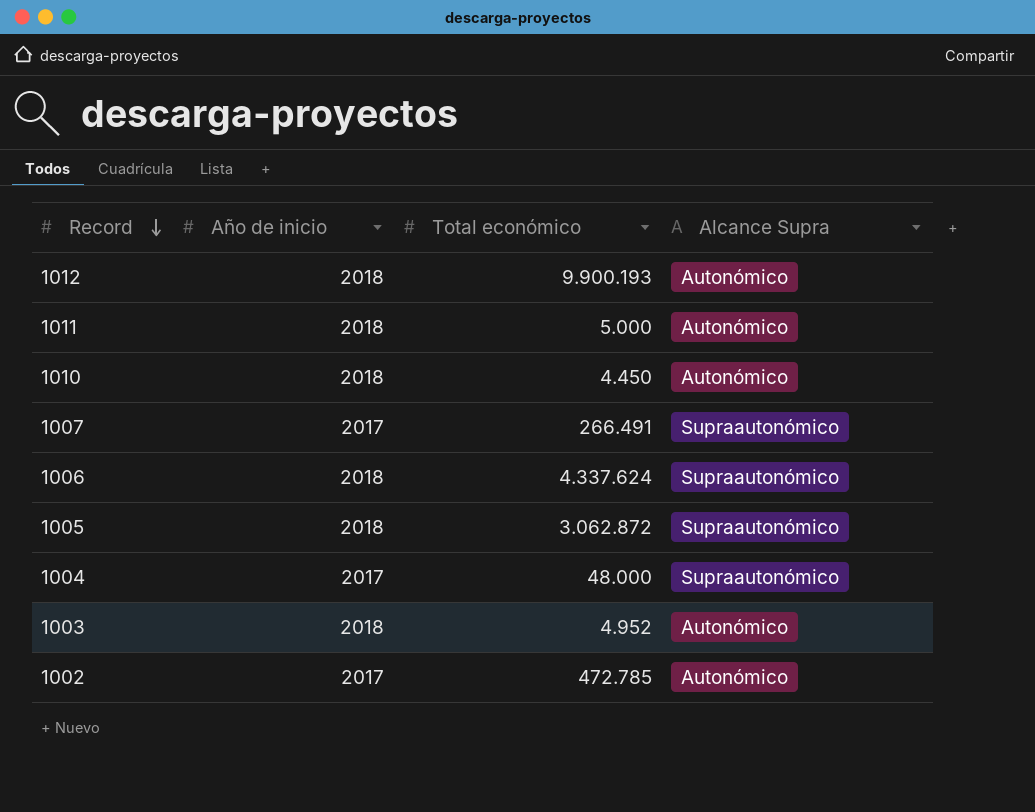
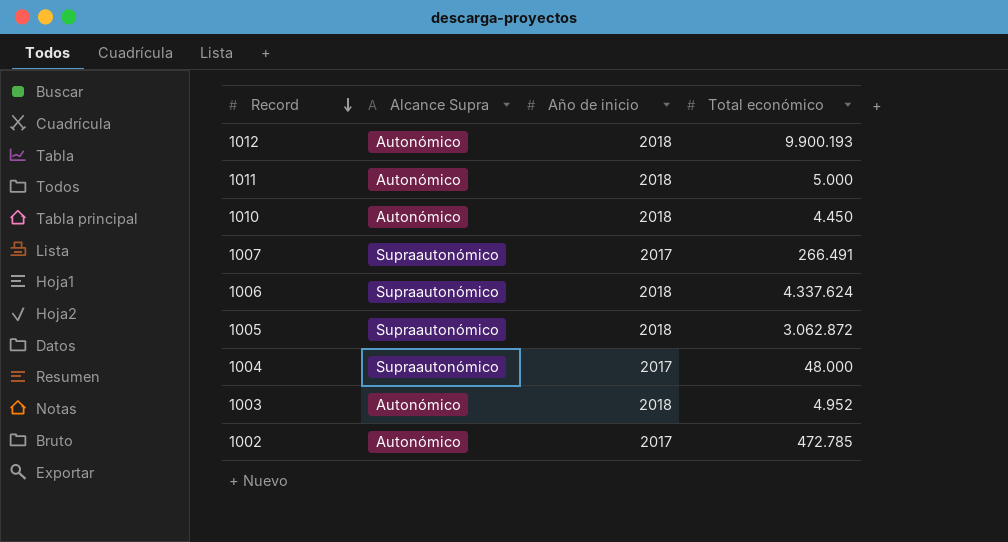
column Alcance Supra | position: 4 -> 2

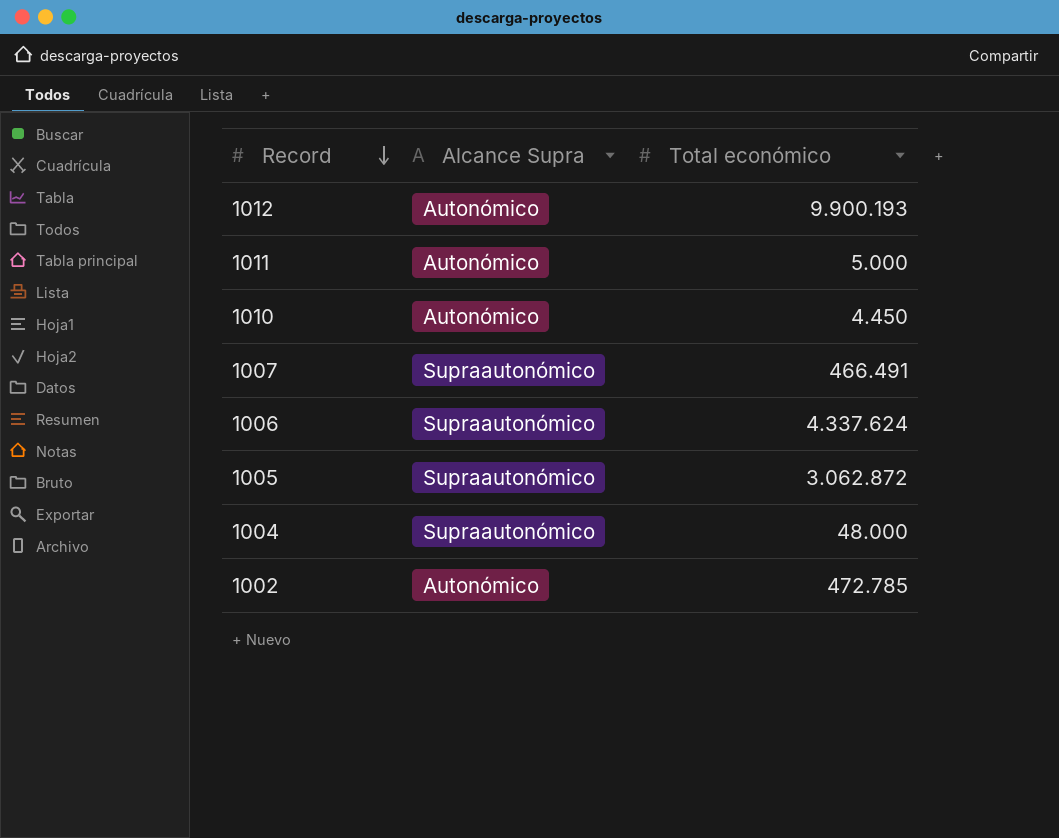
column Año de inicio | position: 3 -> none
row 1003: Autonómico | 2018 | 4.952 -> none
1007 | Total económico: 266.491 -> 466.491

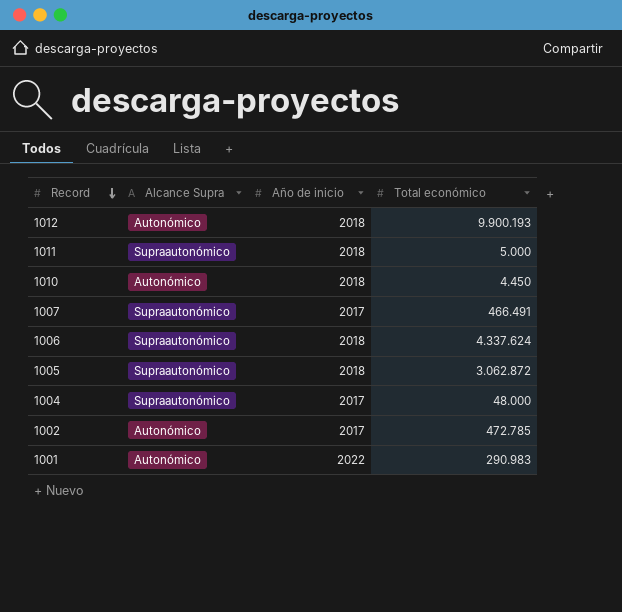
column Año de inicio | position: none -> 3
1011 | Alcance Supra: Autonómico -> Supraautonómico
row 1001: none -> Autonómico | 2022 | 290.983

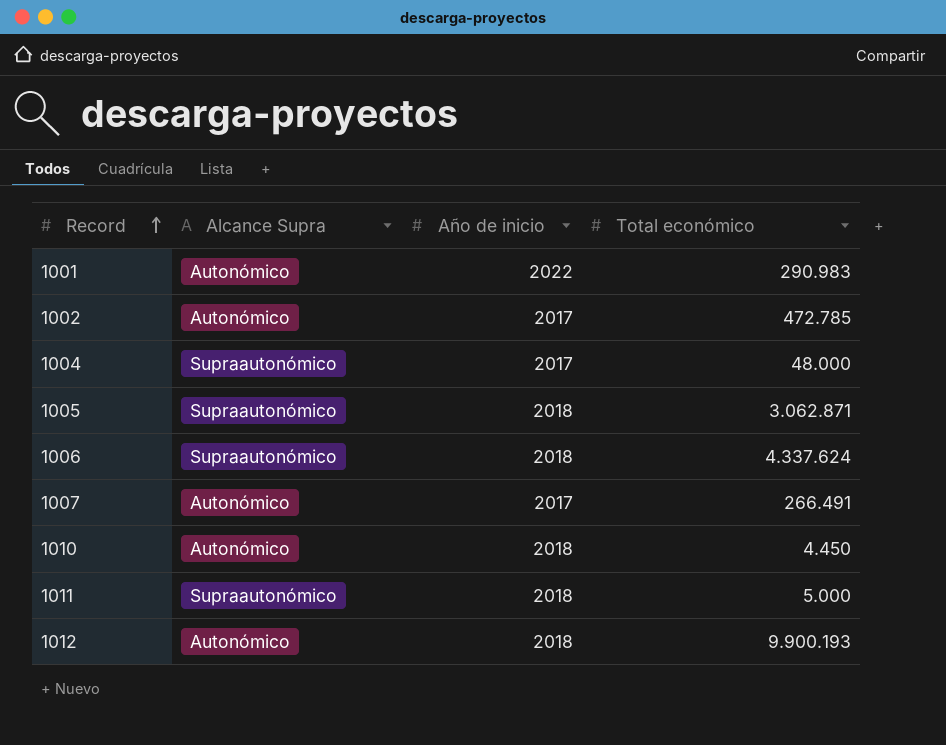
row order: Record descending -> Record ascending
1005 | Total económico: 3.062.872 -> 3.062.871
1007 | Alcance Supra: Supraautonómico -> Autonómico
1007 | Total económico: 466.491 -> 266.491

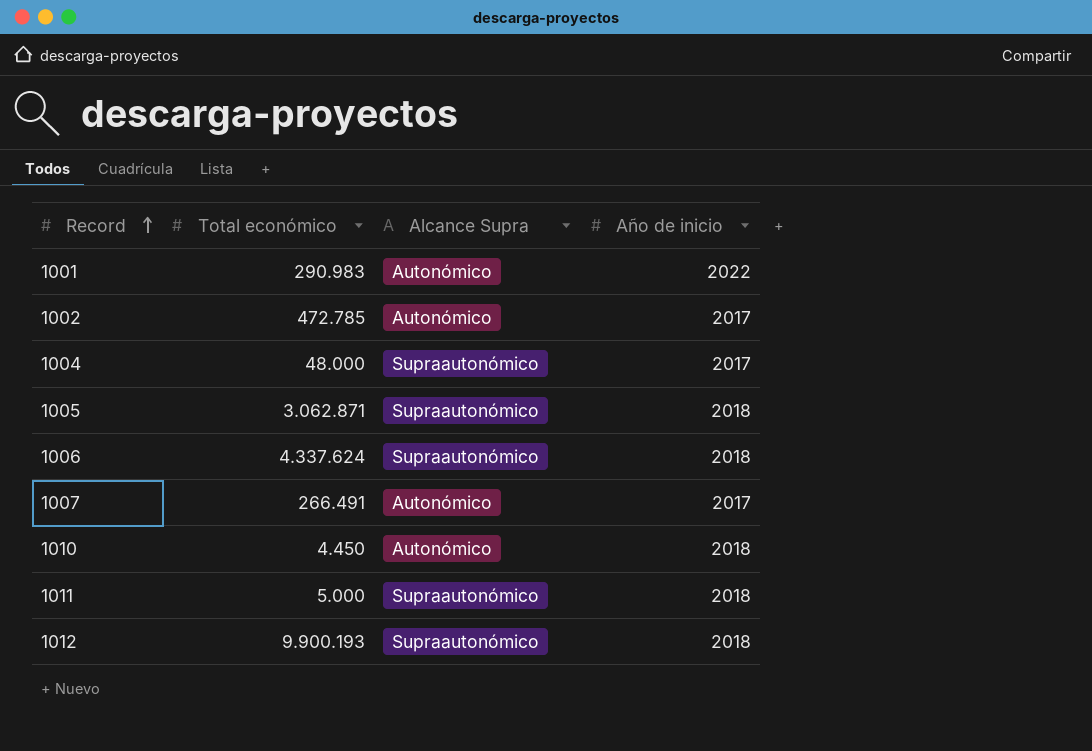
column Total económico | position: 4 -> 2
1012 | Alcance Supra: Autonómico -> Supraautonómico

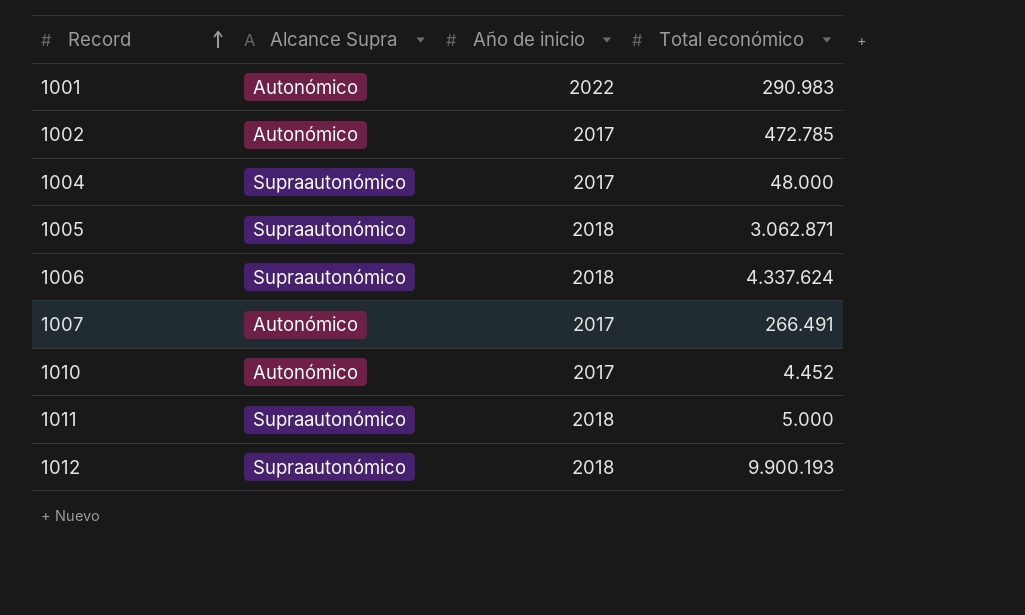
column Total económico | position: 2 -> 4
1010 | Año de inicio: 2018 -> 2017
1010 | Total económico: 4.450 -> 4.452

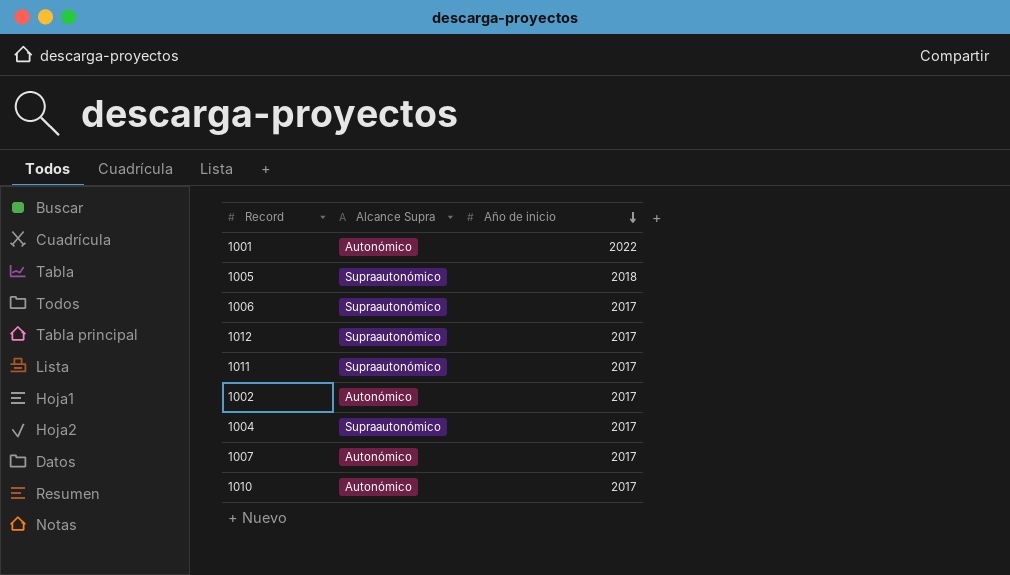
row order: Record ascending -> Año de inicio descending
column Total económico | position: 4 -> none
1006 | Año de inicio: 2018 -> 2017
1012 | Año de inicio: 2018 -> 2017
1011 | Año de inicio: 2018 -> 2017

